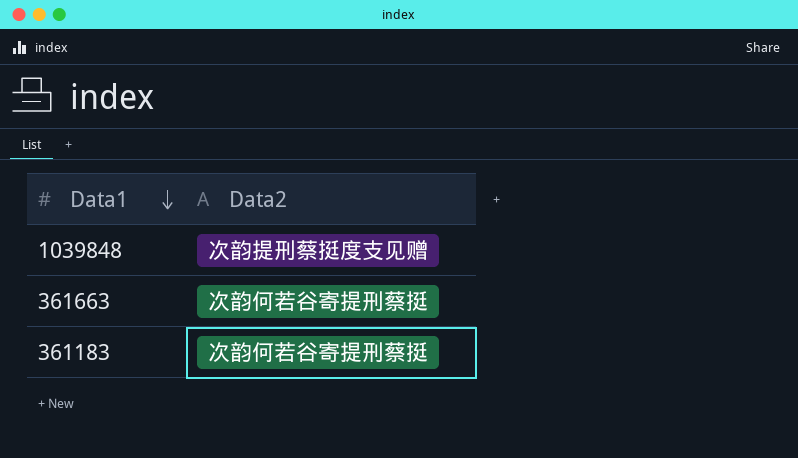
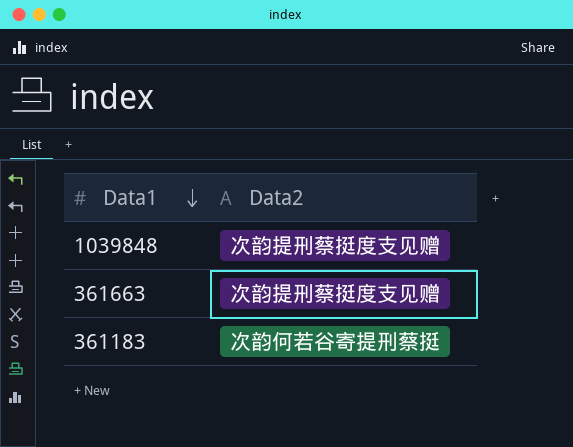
361663 | Data2: 次韵何若谷寄提刑蔡挺 -> 次韵提刑蔡挺度支见赠

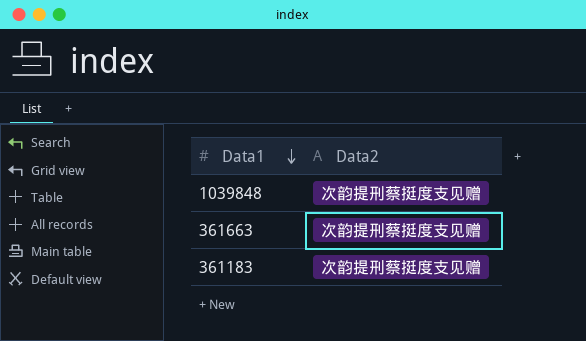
361183 | Data2: 次韵何若谷寄提刑蔡挺 -> 次韵提刑蔡挺度支见赠

